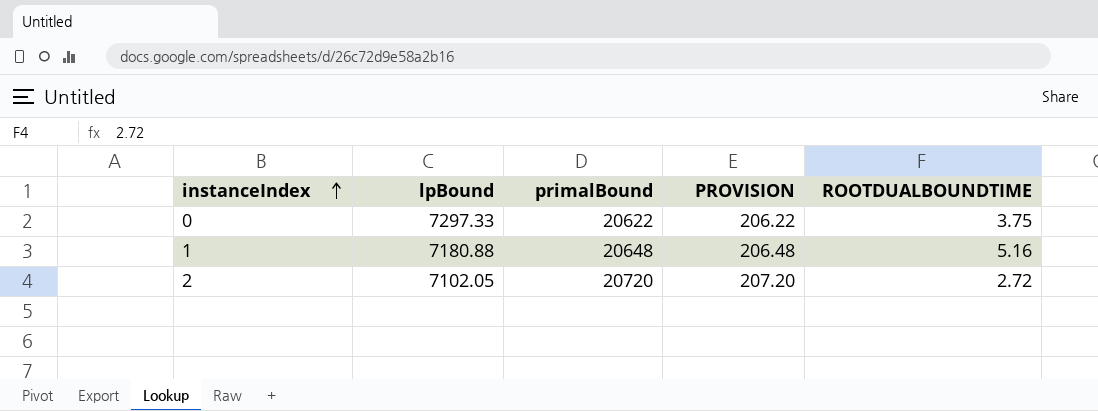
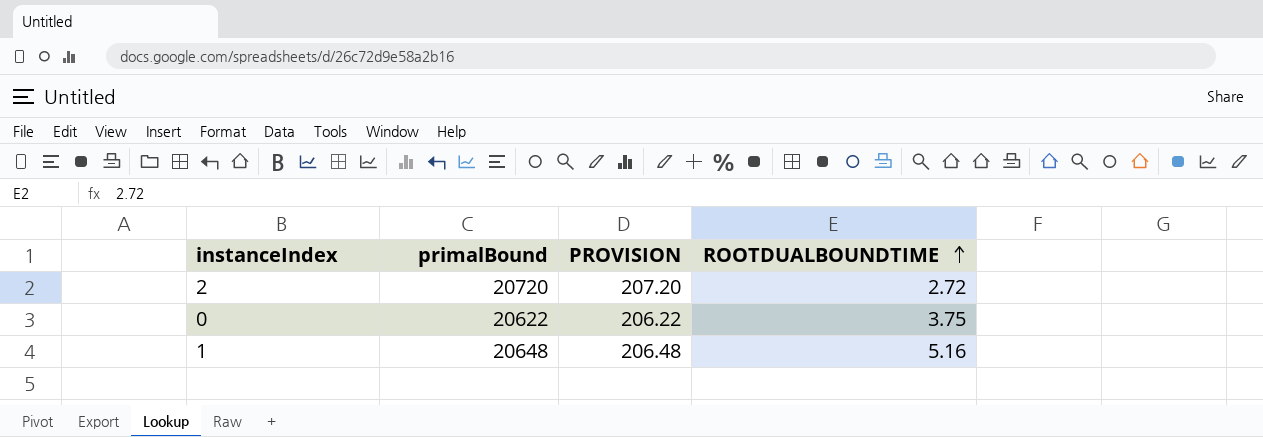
row order: instanceIndex ascending -> ROOTDUALBOUNDTIME ascending
column lpBound | position: 2 -> none

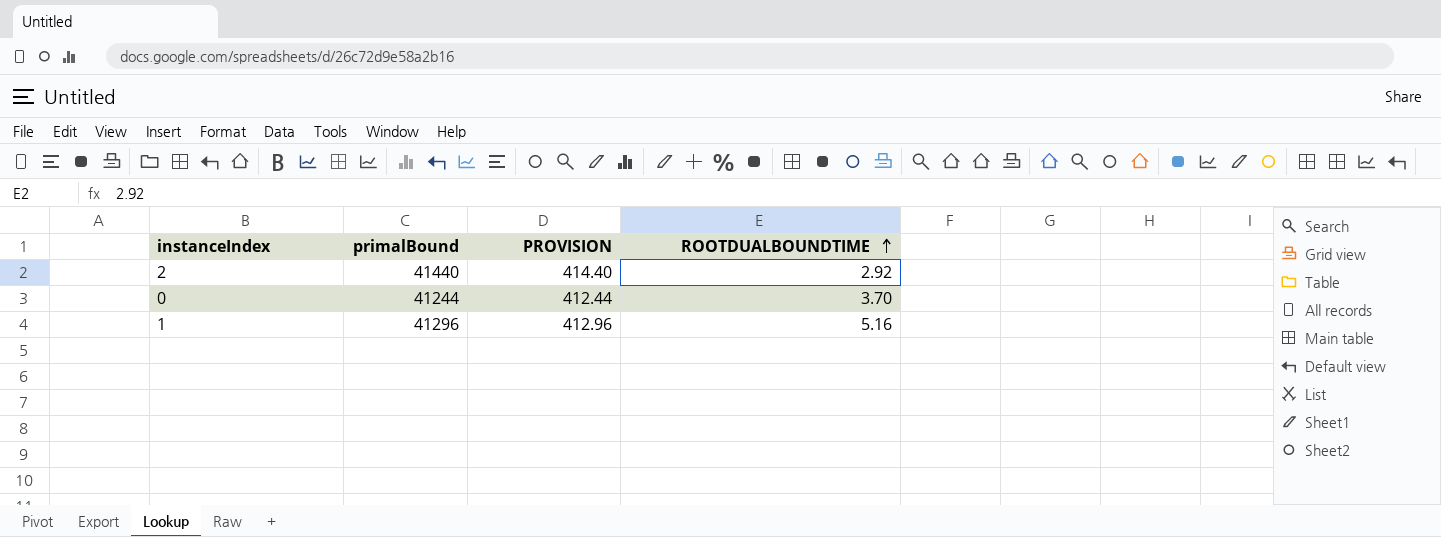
2 | primalBound: 20720 -> 41440
2 | PROVISION: 207.20 -> 414.40
2 | ROOTDUALBOUNDTIME: 2.72 -> 2.92
0 | primalBound: 20622 -> 41244
0 | PROVISION: 206.22 -> 412.44
0 | ROOTDUALBOUNDTIME: 3.75 -> 3.70
1 | primalBound: 20648 -> 41296
1 | PROVISION: 206.48 -> 412.96

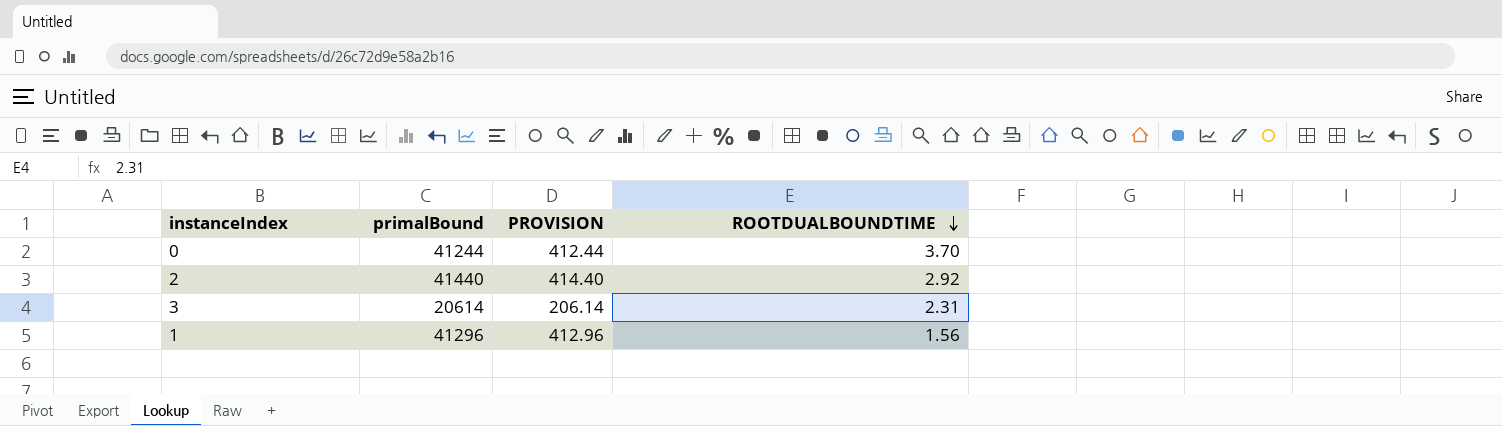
row order: ROOTDUALBOUNDTIME ascending -> ROOTDUALBOUNDTIME descending
row 3: none -> 20614 | 206.14 | 2.31
1 | ROOTDUALBOUNDTIME: 5.16 -> 1.56

